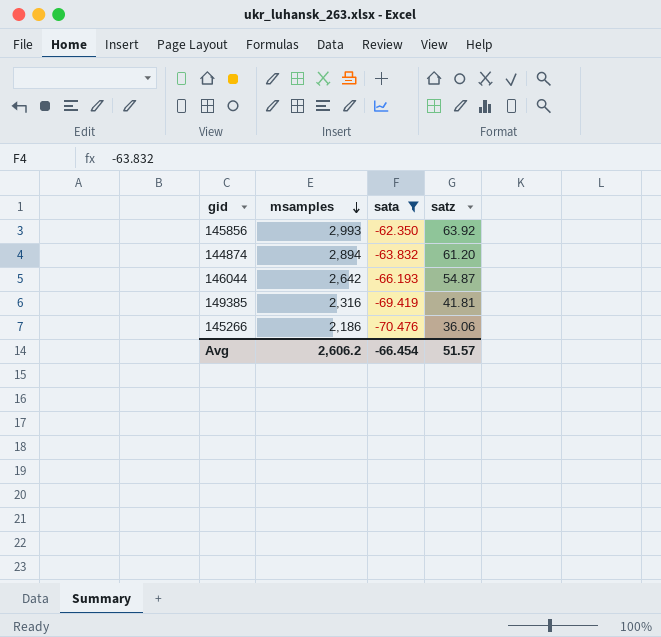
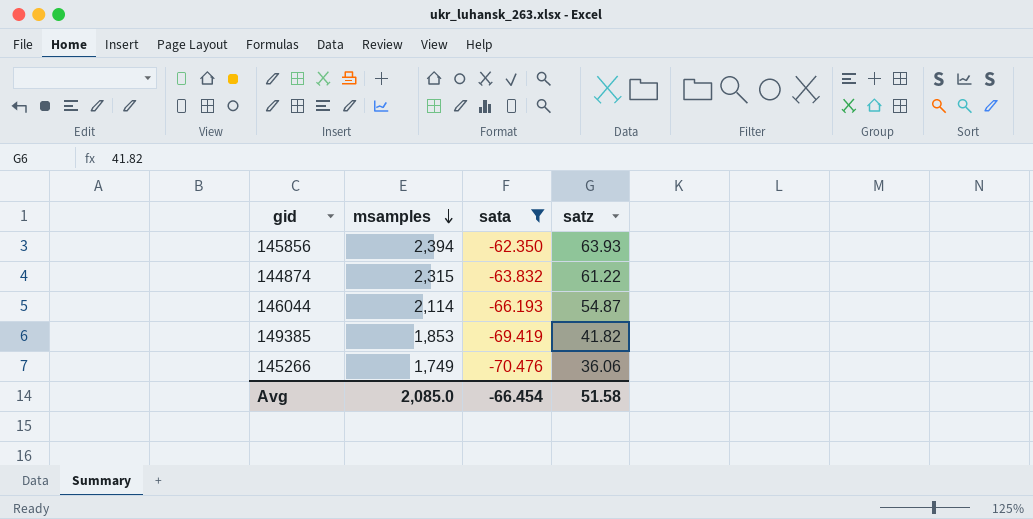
145856 | msamples: 2,993 -> 2,394
145856 | satz: 63.92 -> 63.93
144874 | msamples: 2,894 -> 2,315
144874 | satz: 61.20 -> 61.22
146044 | msamples: 2,642 -> 2,114
149385 | msamples: 2,316 -> 1,853
149385 | satz: 41.81 -> 41.82
145266 | msamples: 2,186 -> 1,749
Avg | msamples: 2,606.2 -> 2,085.0
Avg | satz: 51.57 -> 51.58

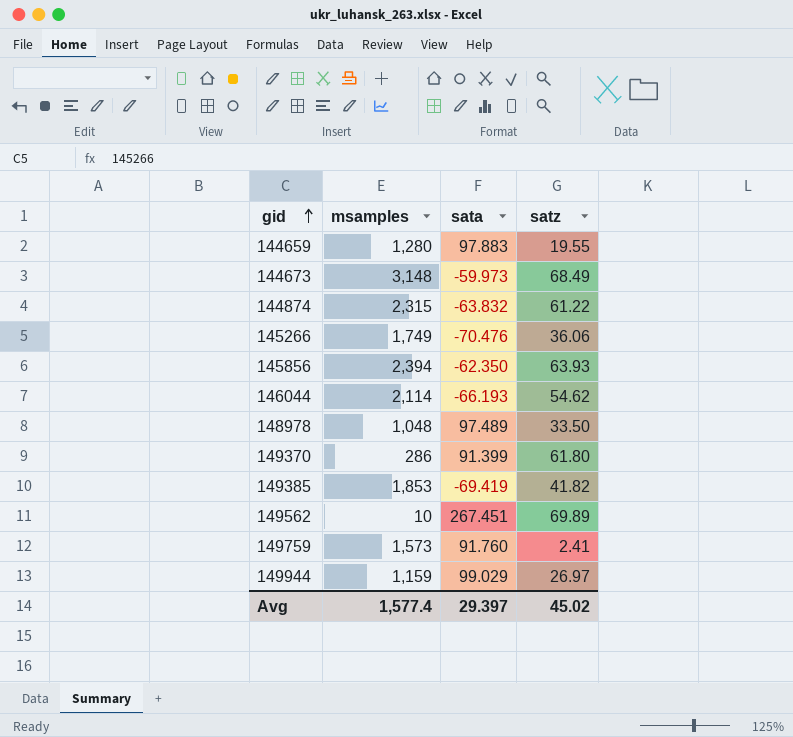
filter: sata <= -62.350 -> none
row order: msamples descending -> gid ascending
146044 | satz: 54.87 -> 54.62
Avg | msamples: 2,085.0 -> 1,577.4
Avg | sata: -66.454 -> 29.397
Avg | satz: 51.58 -> 45.02

